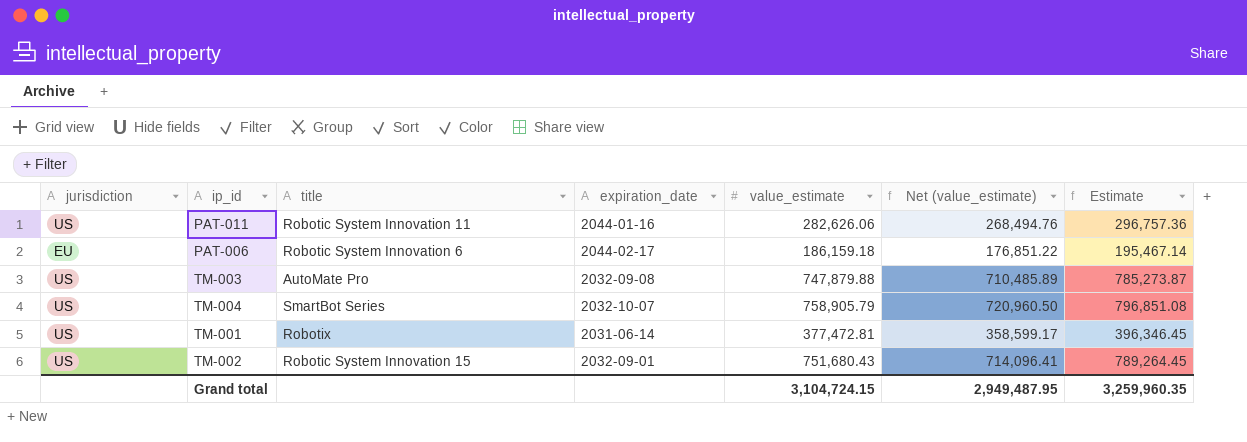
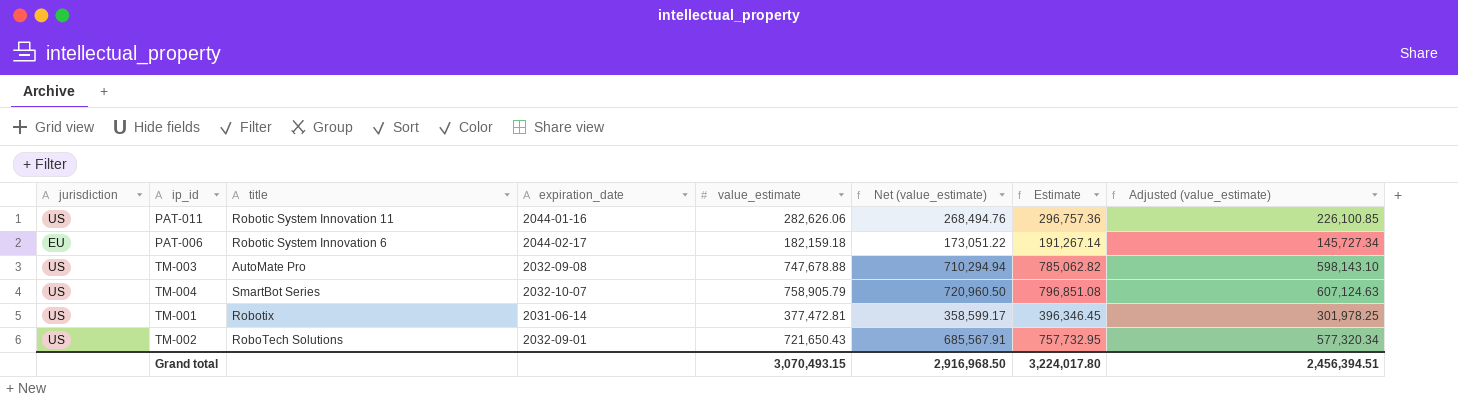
column Adjusted (value_estimate) | formula: none -> [value_estimate] * 0.8
PAT-006 | value_estimate: 186,159.18 -> 182,159.18
PAT-006 | Net (value_estimate): 176,851.22 -> 173,051.22
PAT-006 | Estimate: 195,467.14 -> 191,267.14
TM-003 | value_estimate: 747,879.88 -> 747,678.88
TM-003 | Net (value_estimate): 710,485.89 -> 710,294.94
TM-003 | Estimate: 785,273.87 -> 785,062.82
TM-002 | title: Robotic System Innovation 15 -> RoboTech Solutions
TM-002 | value_estimate: 751,680.43 -> 721,650.43
TM-002 | Net (value_estimate): 714,096.41 -> 685,567.91
TM-002 | Estimate: 789,264.45 -> 757,732.95
Grand total | value_estimate: 3,104,724.15 -> 3,070,493.15
Grand total | Net (value_estimate): 2,949,487.95 -> 2,916,968.50
Grand total | Estimate: 3,259,960.35 -> 3,224,017.80

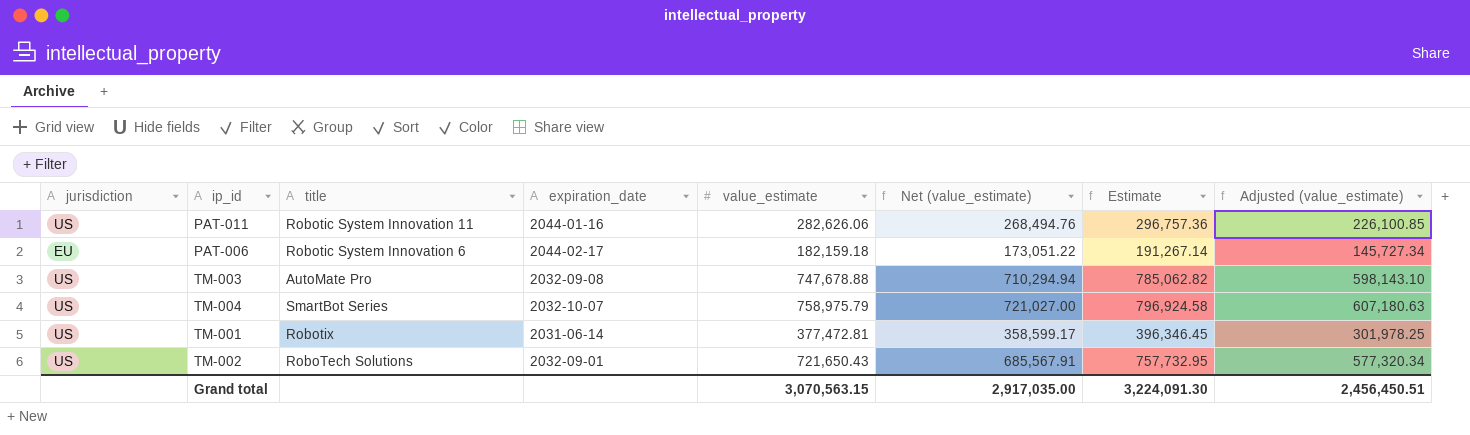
TM-004 | value_estimate: 758,905.79 -> 758,975.79
TM-004 | Net (value_estimate): 720,960.50 -> 721,027.00
TM-004 | Estimate: 796,851.08 -> 796,924.58
TM-004 | Adjusted (value_estimate): 607,124.63 -> 607,180.63
Grand total | value_estimate: 3,070,493.15 -> 3,070,563.15
Grand total | Net (value_estimate): 2,916,968.50 -> 2,917,035.00
Grand total | Estimate: 3,224,017.80 -> 3,224,091.30
Grand total | Adjusted (value_estimate): 2,456,394.51 -> 2,456,450.51

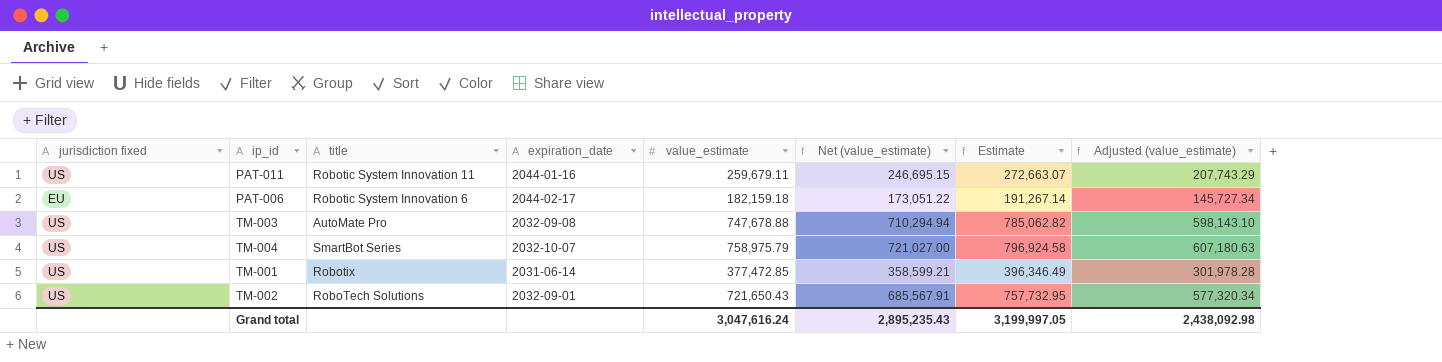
column name: jurisdiction -> jurisdiction fixed
PAT-011 | value_estimate: 282,626.06 -> 259,679.11
PAT-011 | Net (value_estimate): 268,494.76 -> 246,695.15
PAT-011 | Estimate: 296,757.36 -> 272,663.07
PAT-011 | Adjusted (value_estimate): 226,100.85 -> 207,743.29
TM-001 | value_estimate: 377,472.81 -> 377,472.85
TM-001 | Net (value_estimate): 358,599.17 -> 358,599.21
TM-001 | Estimate: 396,346.45 -> 396,346.49
TM-001 | Adjusted (value_estimate): 301,978.25 -> 301,978.28
Grand total | value_estimate: 3,070,563.15 -> 3,047,616.24
Grand total | Net (value_estimate): 2,917,035.00 -> 2,895,235.43
Grand total | Estimate: 3,224,091.30 -> 3,199,997.05
Grand total | Adjusted (value_estimate): 2,456,450.51 -> 2,438,092.98

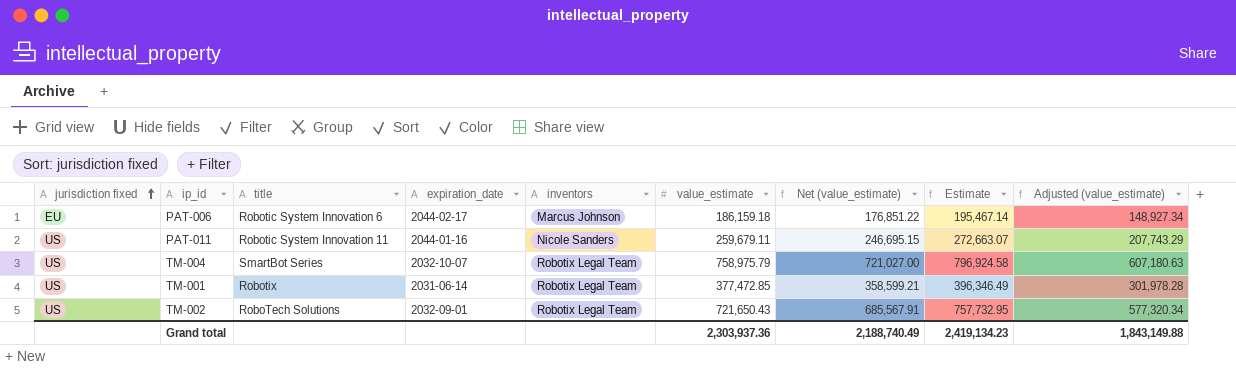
row order: none -> jurisdiction fixed ascending
column inventors | position: none -> 5
row TM-003: US | AutoMate Pro | 2032-09-08 | 747,678.88 | 710,294.94 | 785,062.82 | 598,143.10 -> none
PAT-006 | value_estimate: 182,159.18 -> 186,159.18
PAT-006 | Net (value_estimate): 173,051.22 -> 176,851.22
PAT-006 | Estimate: 191,267.14 -> 195,467.14
PAT-006 | Adjusted (value_estimate): 145,727.34 -> 148,927.34
Grand total | value_estimate: 3,047,616.24 -> 2,303,937.36
Grand total | Net (value_estimate): 2,895,235.43 -> 2,188,740.49
Grand total | Estimate: 3,199,997.05 -> 2,419,134.23
Grand total | Adjusted (value_estimate): 2,438,092.98 -> 1,843,149.88

